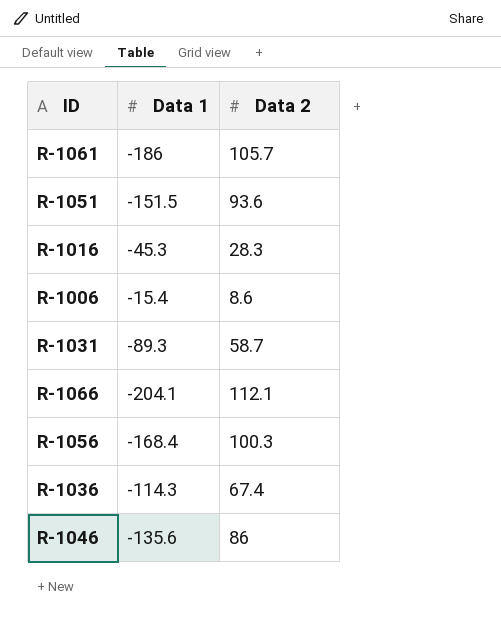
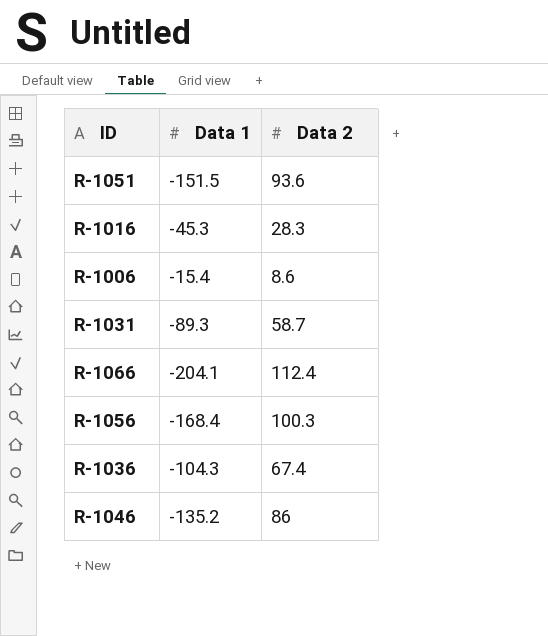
row R-1061: -186 | 105.7 -> none
R-1066 | Data 2: 112.1 -> 112.4
R-1036 | Data 1: -114.3 -> -104.3
R-1046 | Data 1: -135.6 -> -135.2

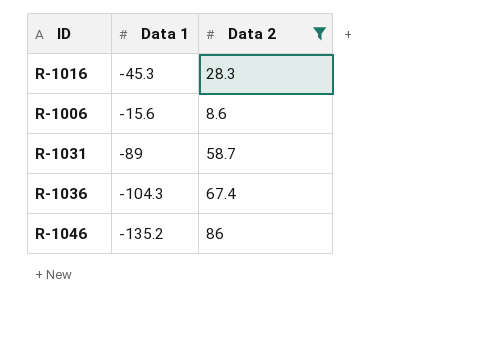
filter: none -> Data 2 <= 86
R-1006 | Data 1: -15.4 -> -15.6
R-1031 | Data 1: -89.3 -> -89

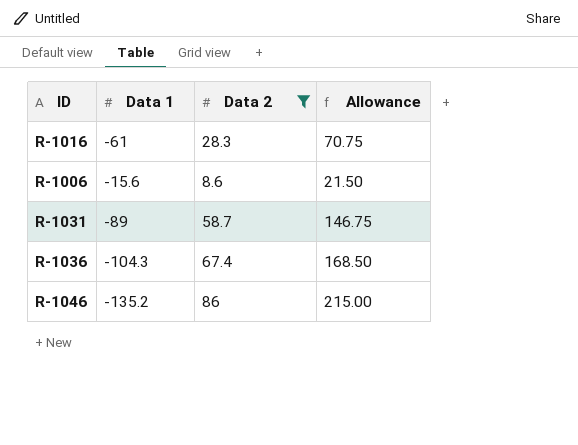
column Allowance | formula: none -> [Data 2] * 2.5
R-1016 | Data 1: -45.3 -> -61

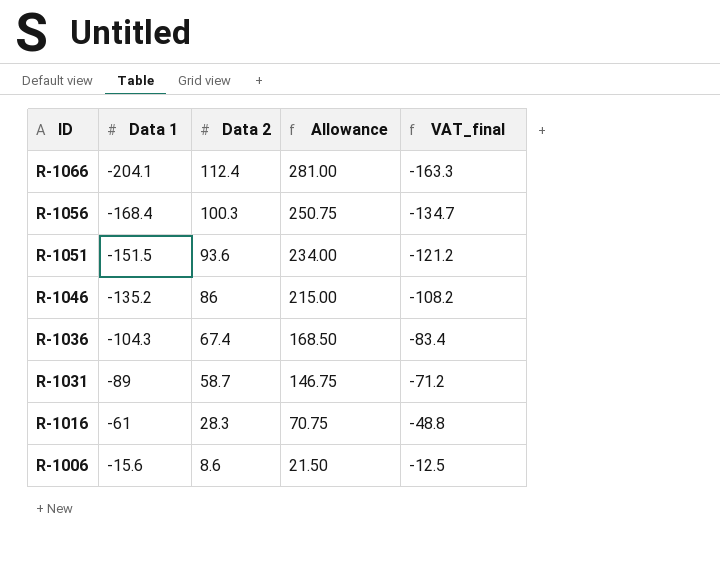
filter: Data 2 <= 86 -> none
row order: none -> ID descending
column VAT_final | formula: none -> [Data 1] * 0.8

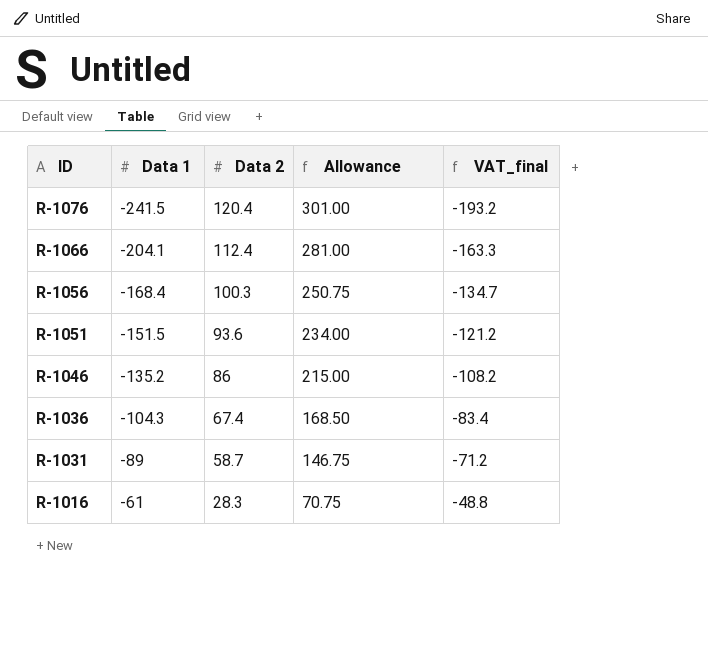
row R-1006: -15.6 | 8.6 | 21.50 | -12.5 -> none
row R-1076: none -> -241.5 | 120.4 | 301.00 | -193.2

